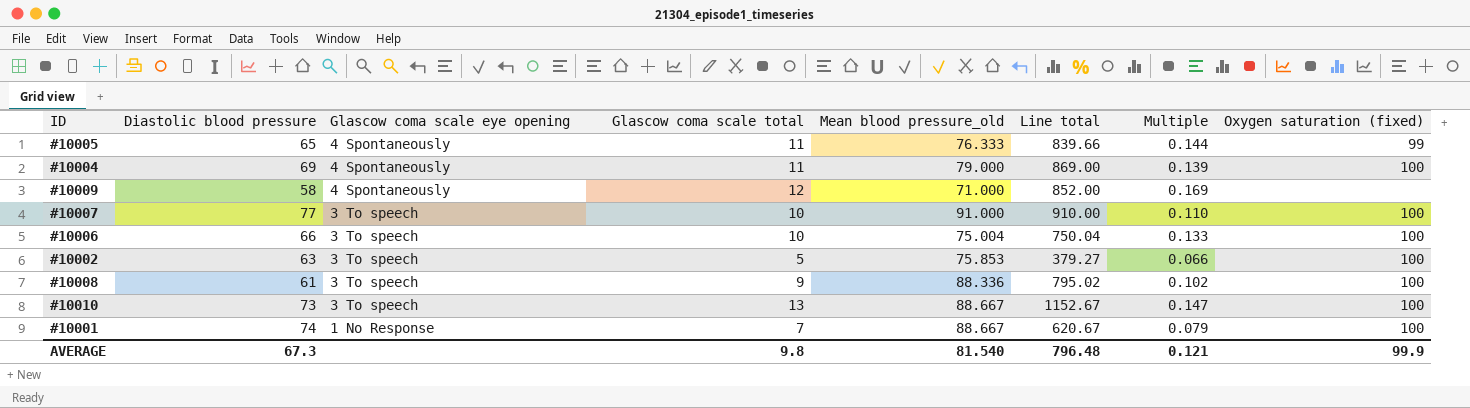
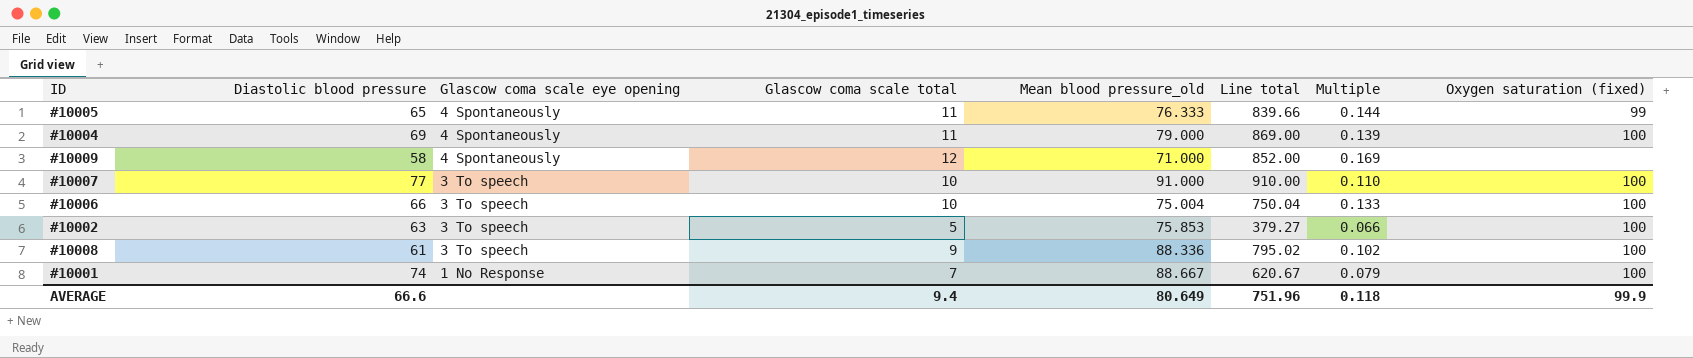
row #10010: 73 | 3 To speech | 13 | 88.667 | 1152.67 | 0.147 | 100 -> none
AVERAGE | Diastolic blood pressure: 67.3 -> 66.6
AVERAGE | Glascow coma scale total: 9.8 -> 9.4
AVERAGE | Mean blood pressure_old: 81.540 -> 80.649
AVERAGE | Line total: 796.48 -> 751.96
AVERAGE | Multiple: 0.121 -> 0.118

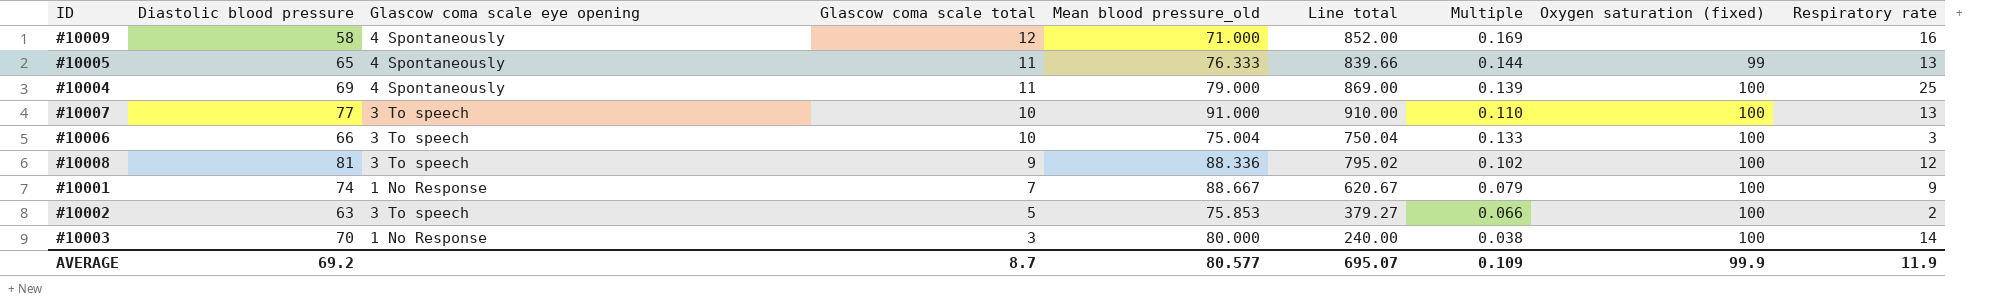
row order: Glascow coma scale eye opening descending -> Glascow coma scale total descending
column Respiratory rate | position: none -> 9
#10008 | Diastolic blood pressure: 61 -> 81
row #10003: none -> 70 | 1 No Response | 3 | 80.000 | 240.00 | 0.038 | 100 | 14
AVERAGE | Diastolic blood pressure: 66.6 -> 69.2
AVERAGE | Glascow coma scale total: 9.4 -> 8.7
AVERAGE | Mean blood pressure_old: 80.649 -> 80.577
AVERAGE | Line total: 751.96 -> 695.07
AVERAGE | Multiple: 0.118 -> 0.109

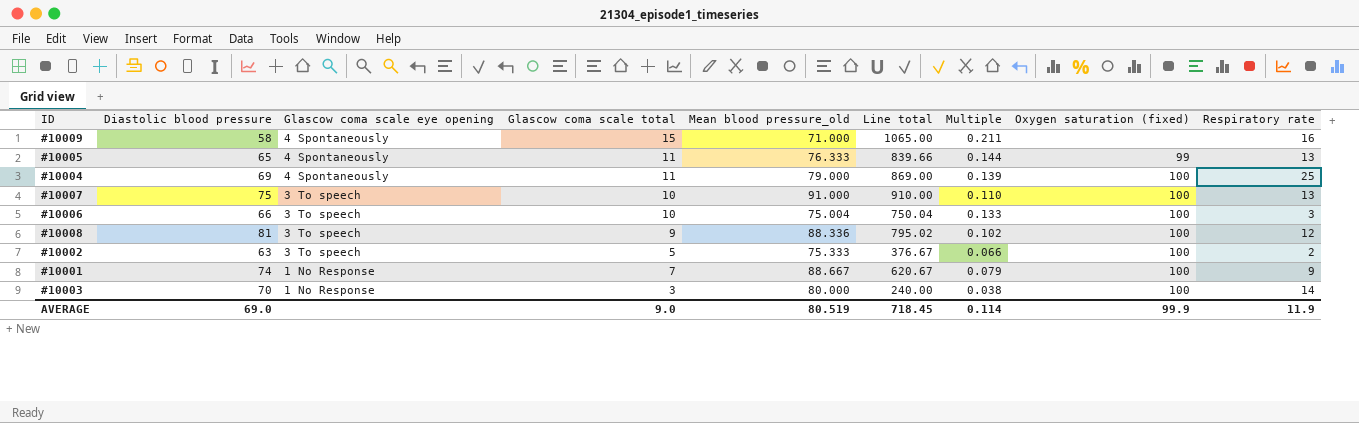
row order: Glascow coma scale total descending -> Glascow coma scale eye opening descending
#10009 | Glascow coma scale total: 12 -> 15
#10009 | Line total: 852.00 -> 1065.00
#10009 | Multiple: 0.169 -> 0.211
#10007 | Diastolic blood pressure: 77 -> 75
#10002 | Mean blood pressure_old: 75.853 -> 75.333
#10002 | Line total: 379.27 -> 376.67
AVERAGE | Diastolic blood pressure: 69.2 -> 69.0
AVERAGE | Glascow coma scale total: 8.7 -> 9.0
AVERAGE | Mean blood pressure_old: 80.577 -> 80.519
AVERAGE | Line total: 695.07 -> 718.45
AVERAGE | Multiple: 0.109 -> 0.114

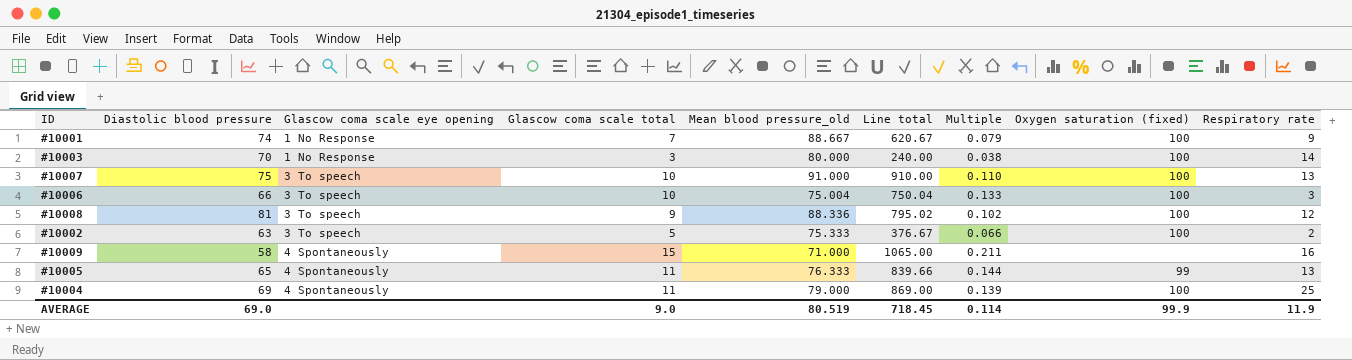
row order: Glascow coma scale eye opening descending -> Glascow coma scale eye opening ascending

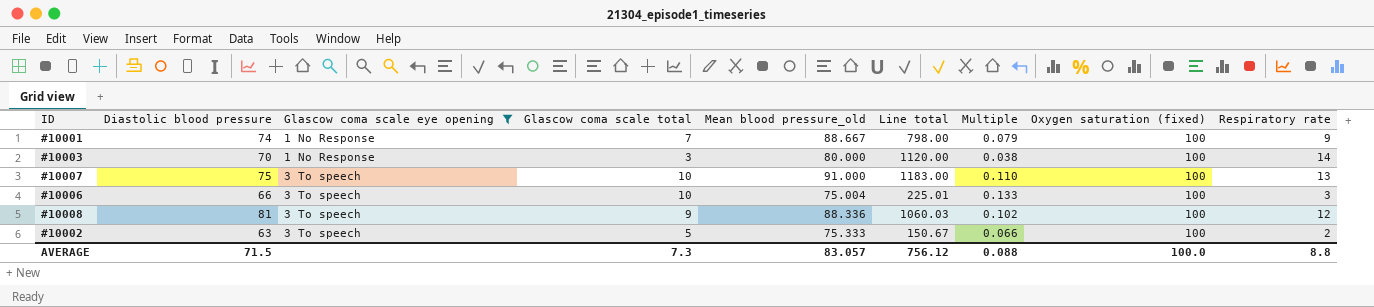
filter: none -> Glascow coma scale eye opening != 4 Spontaneously
column Line total | formula: [Glascow coma scale total] * [Mean blood pressure_old] -> [Mean blood pressure_old] * [Respiratory rate]
AVERAGE | Diastolic blood pressure: 69.0 -> 71.5
AVERAGE | Glascow coma scale total: 9.0 -> 7.3
AVERAGE | Mean blood pressure_old: 80.519 -> 83.057
AVERAGE | Line total: 718.45 -> 756.12
AVERAGE | Multiple: 0.114 -> 0.088
AVERAGE | Oxygen saturation (fixed): 99.9 -> 100.0
AVERAGE | Respiratory rate: 11.9 -> 8.8

